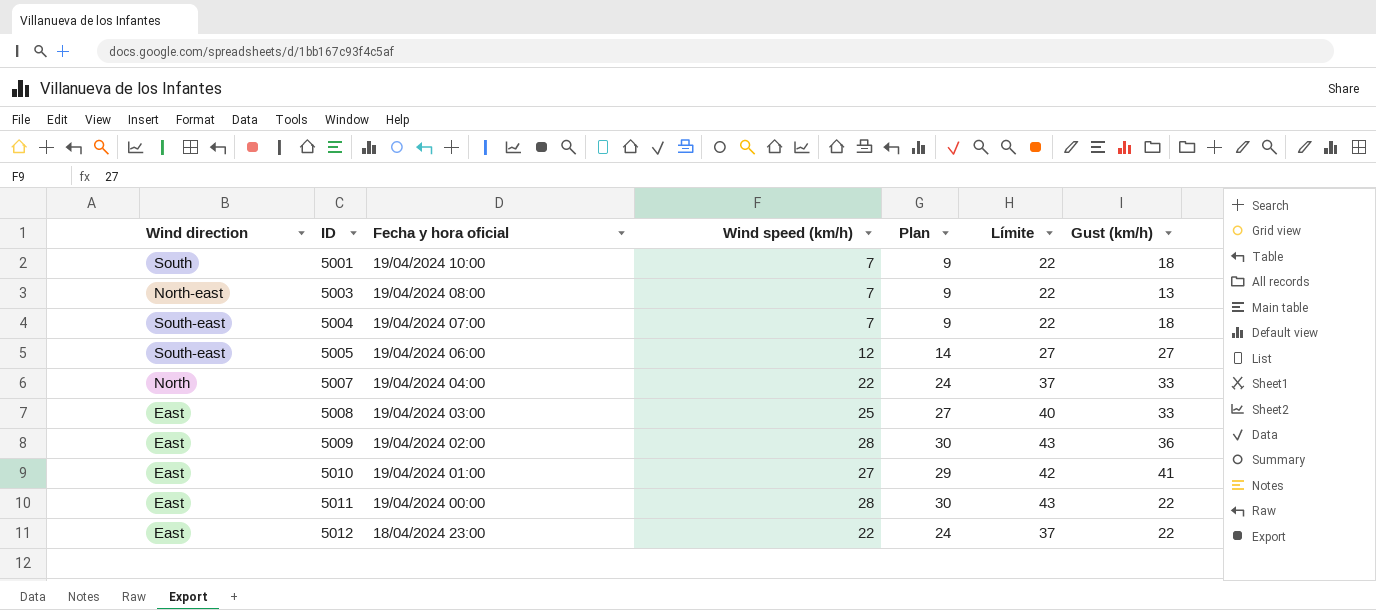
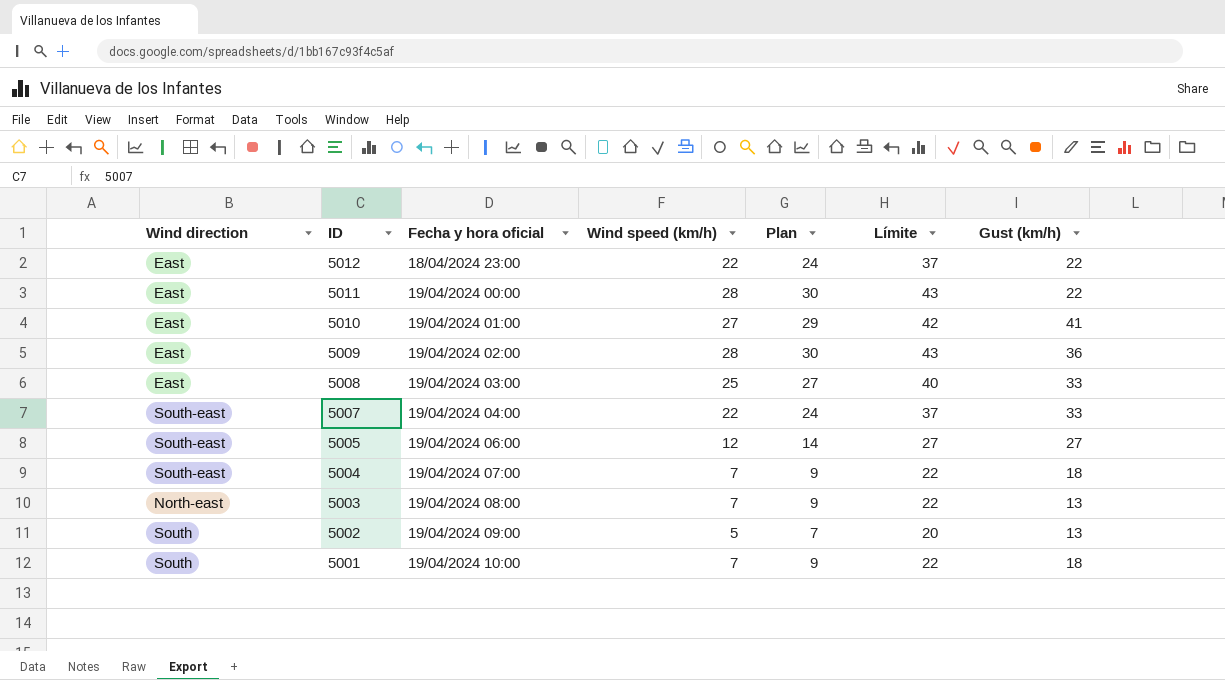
row order: ID ascending -> ID descending
5007 | Wind direction: North -> South-east
row 5002: none -> South | 19/04/2024 09:00 | 5 | 7 | 20 | 13

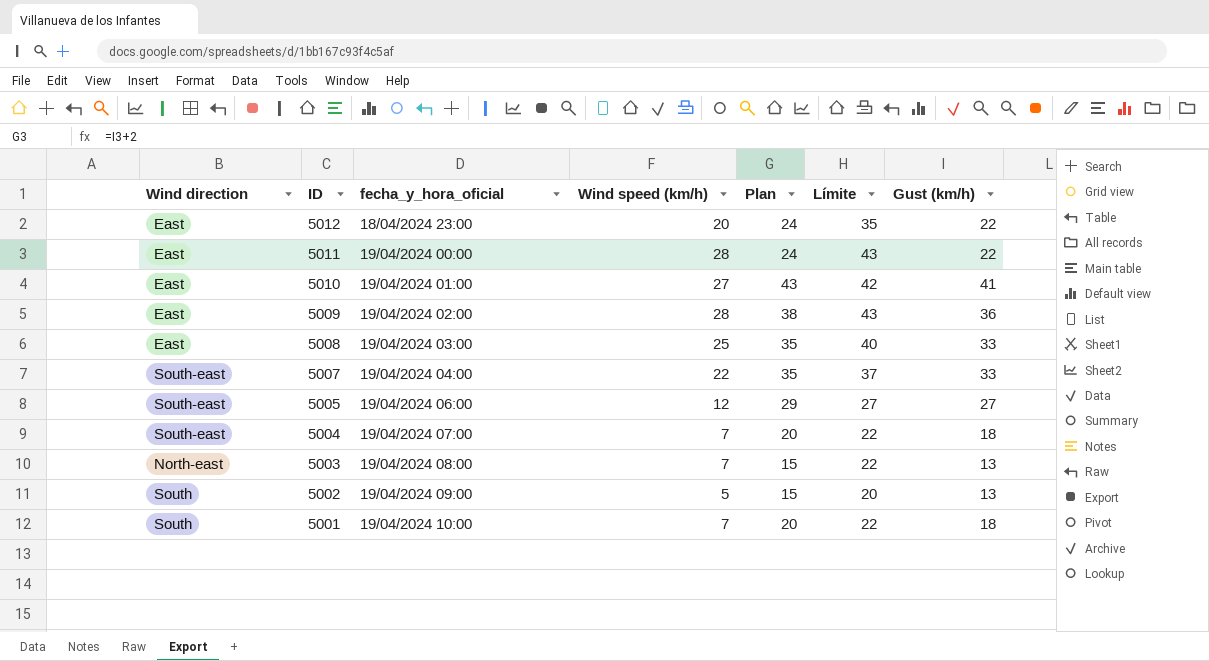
column name: Fecha y hora oficial -> fecha_y_hora_oficial
column Plan | formula: [Wind speed (km/h)] + 2 -> [Gust (km/h)] + 2
5012 | Wind speed (km/h): 22 -> 20
5012 | Límite: 37 -> 35

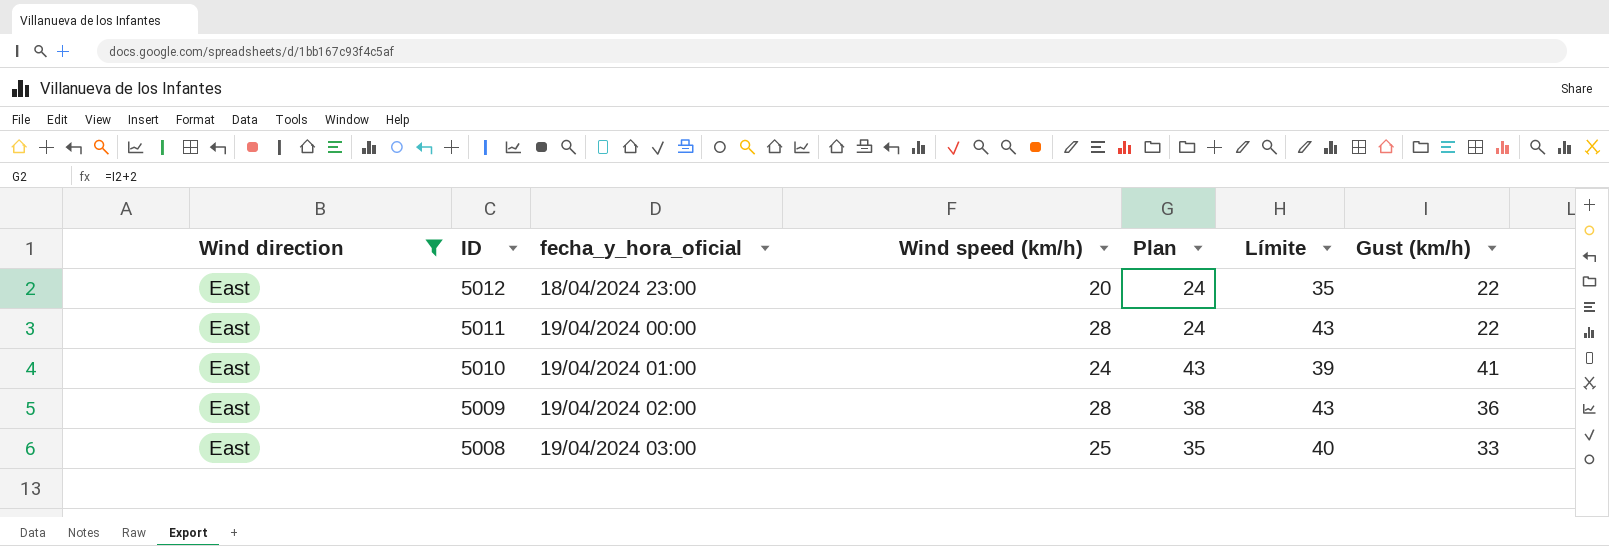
filter: none -> Wind direction = East
5010 | Wind speed (km/h): 27 -> 24
5010 | Límite: 42 -> 39

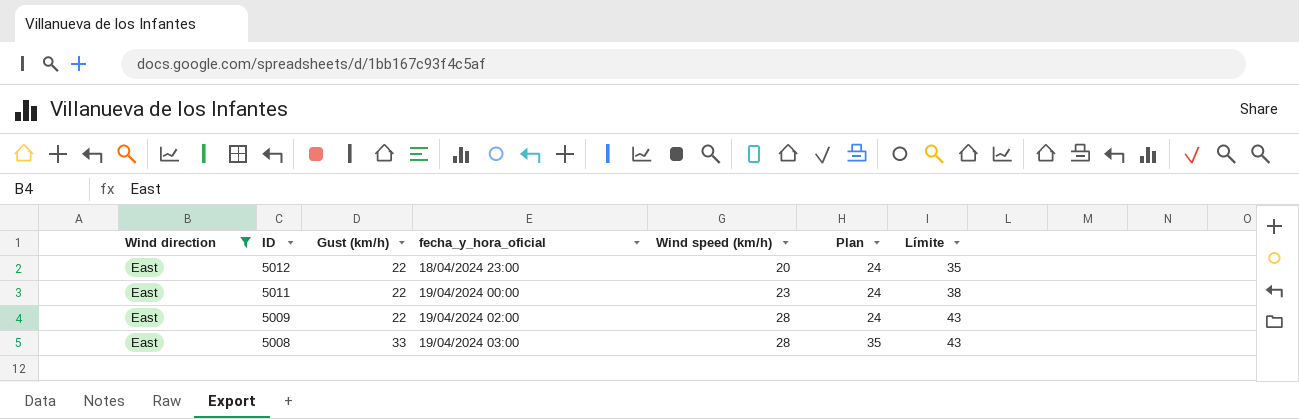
column Gust (km/h) | position: 7 -> 3
row 5010: East | 19/04/2024 01:00 | 24 | 43 | 39 | 41 -> none
5011 | Wind speed (km/h): 28 -> 23
5011 | Límite: 43 -> 38
5009 | Gust (km/h): 36 -> 22
5009 | Plan: 38 -> 24
5008 | Wind speed (km/h): 25 -> 28
5008 | Límite: 40 -> 43

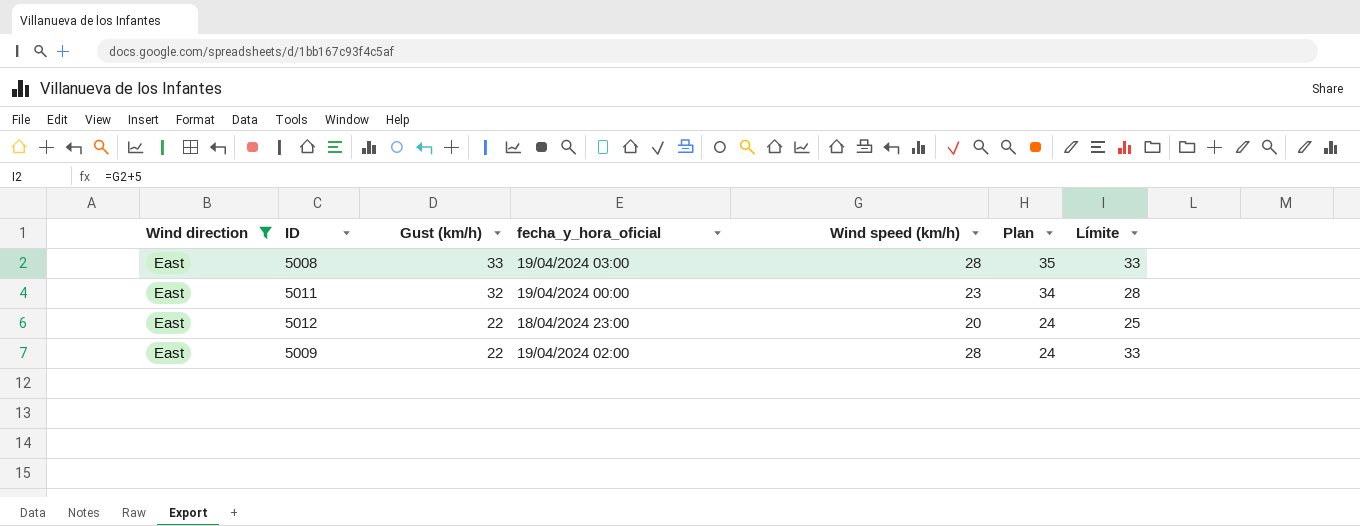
row order: ID descending -> Gust (km/h) descending
column Límite | formula: [Wind speed (km/h)] + 15 -> [Wind speed (km/h)] + 5
5011 | Gust (km/h): 22 -> 32
5011 | Plan: 24 -> 34

